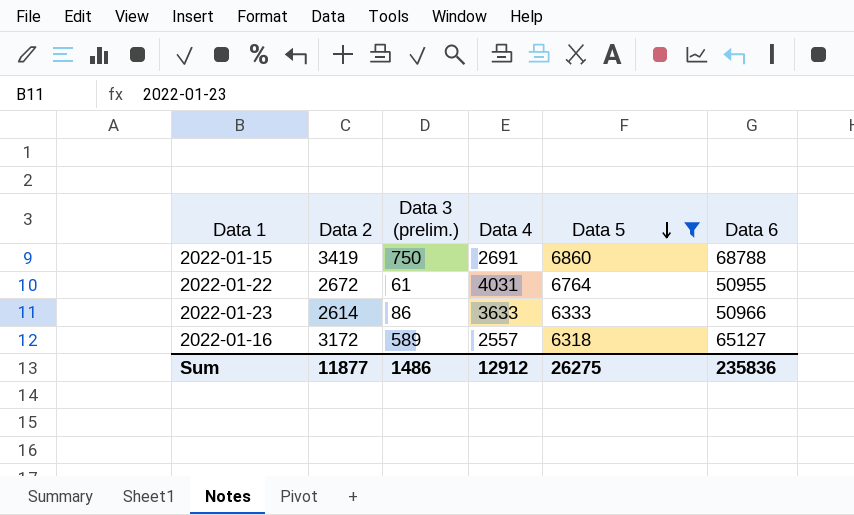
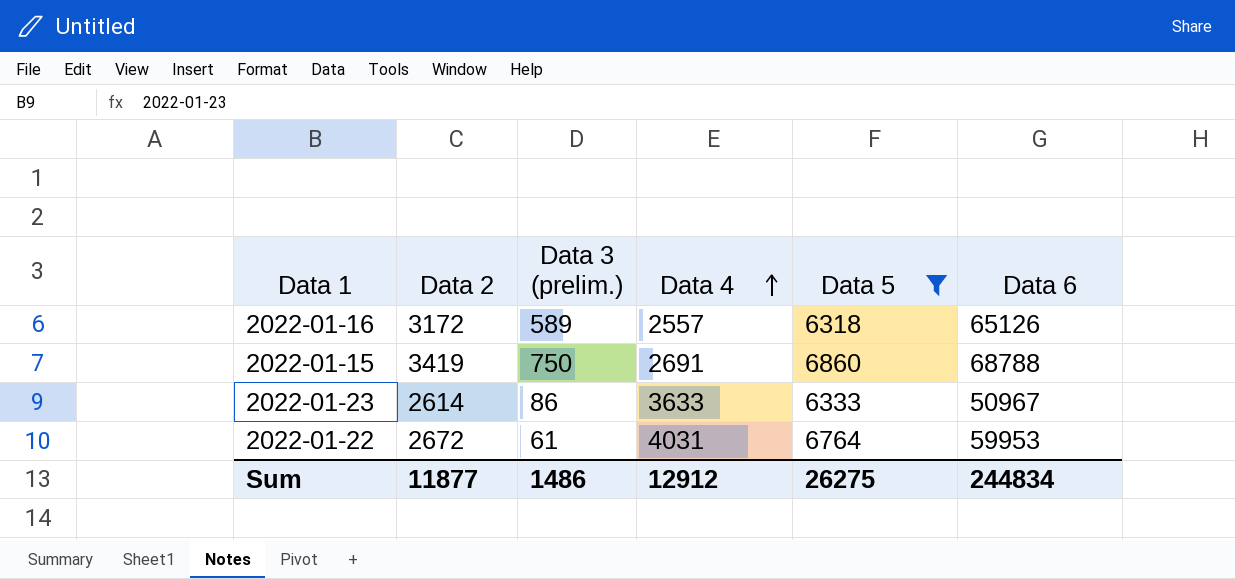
row order: Data 5 descending -> Data 4 ascending
2022-01-16 | Data 6: 65127 -> 65126
2022-01-23 | Data 6: 50966 -> 50967
2022-01-22 | Data 6: 50955 -> 59953
Sum | Data 6: 235836 -> 244834

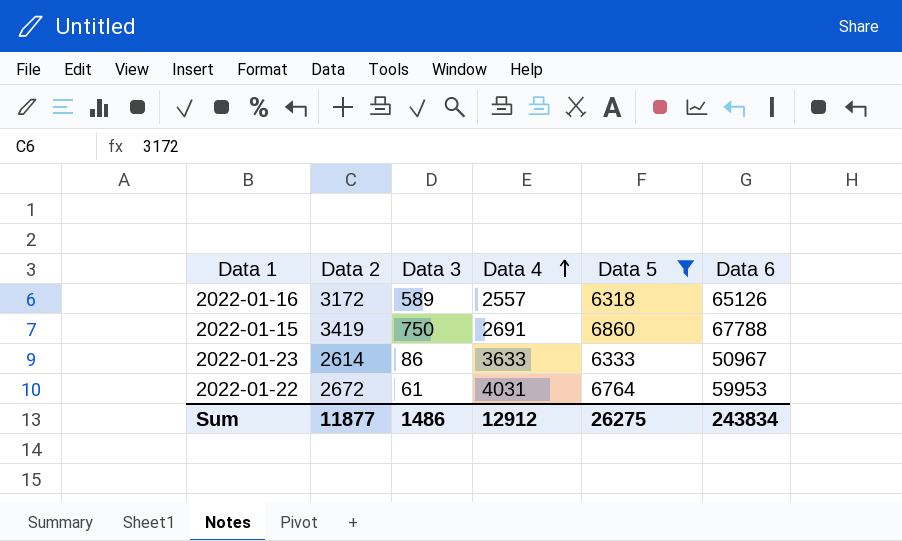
column name: Data 3 (prelim.) -> Data 3
2022-01-15 | Data 6: 68788 -> 67788
Sum | Data 6: 244834 -> 243834

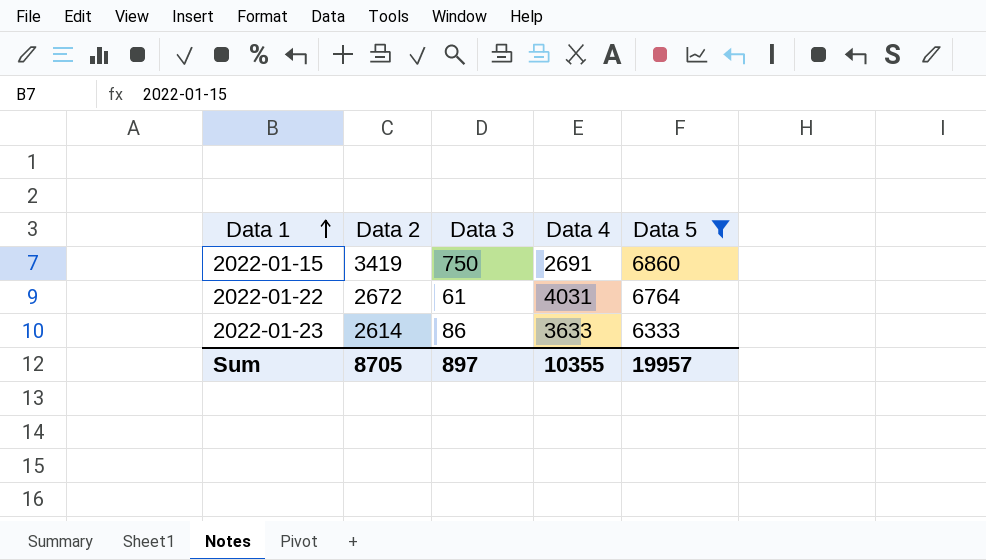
row order: Data 4 ascending -> Data 1 ascending
column Data 6 | position: 6 -> none
row 2022-01-16: 3172 | 589 | 2557 | 6318 | 65126 -> none
Sum | Data 2: 11877 -> 8705
Sum | Data 3: 1486 -> 897
Sum | Data 4: 12912 -> 10355
Sum | Data 5: 26275 -> 19957

